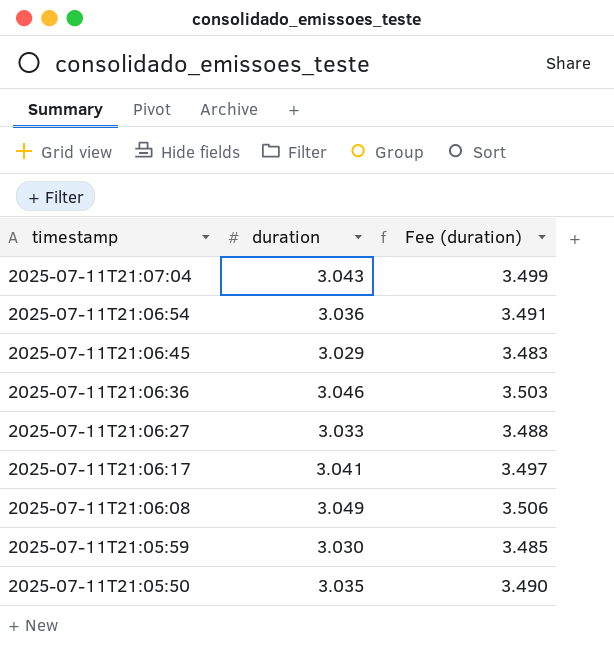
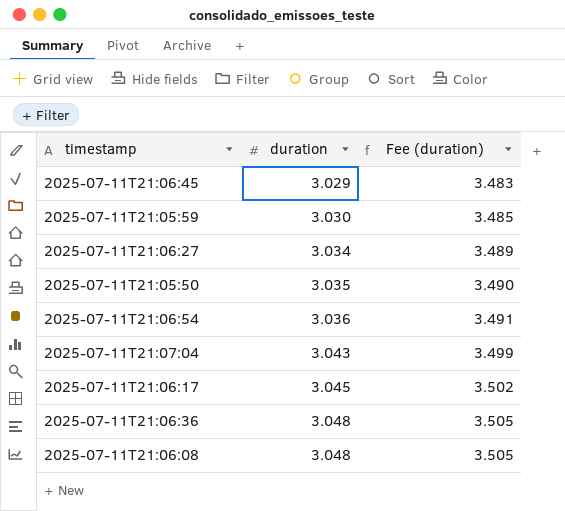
row order: timestamp descending -> duration ascending
2025-07-11T21:06:27 | duration: 3.033 -> 3.034
2025-07-11T21:06:27 | Fee (duration): 3.488 -> 3.489
2025-07-11T21:06:17 | duration: 3.041 -> 3.045
2025-07-11T21:06:17 | Fee (duration): 3.497 -> 3.502
2025-07-11T21:06:36 | duration: 3.046 -> 3.048
2025-07-11T21:06:36 | Fee (duration): 3.503 -> 3.505
2025-07-11T21:06:08 | duration: 3.049 -> 3.048
2025-07-11T21:06:08 | Fee (duration): 3.506 -> 3.505

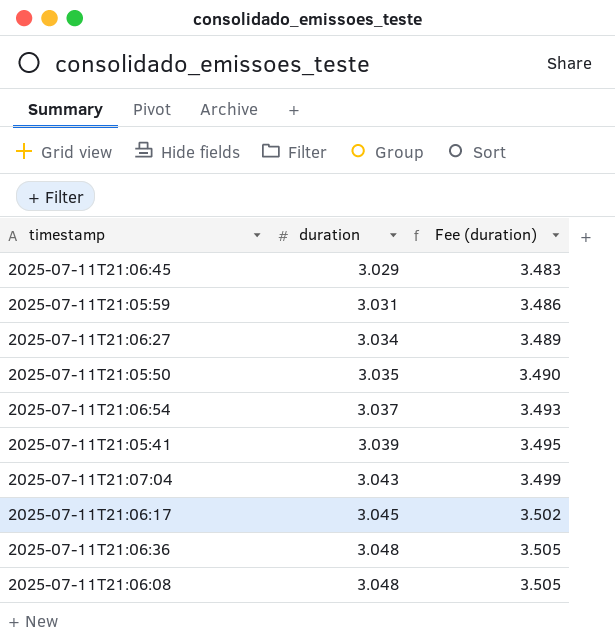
2025-07-11T21:05:59 | duration: 3.030 -> 3.031
2025-07-11T21:05:59 | Fee (duration): 3.485 -> 3.486
2025-07-11T21:06:54 | duration: 3.036 -> 3.037
2025-07-11T21:06:54 | Fee (duration): 3.491 -> 3.493
row 2025-07-11T21:05:41: none -> 3.039 | 3.495

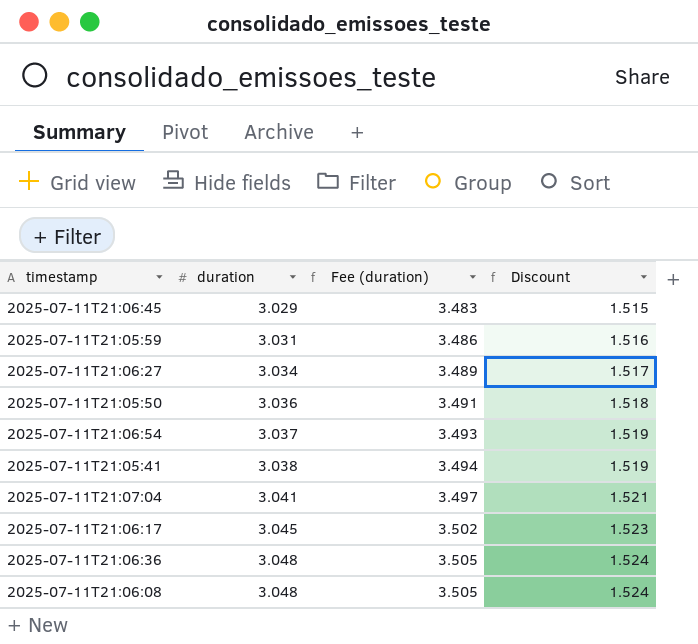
column Discount | formula: none -> [duration] * 0.5
2025-07-11T21:05:50 | duration: 3.035 -> 3.036
2025-07-11T21:05:50 | Fee (duration): 3.490 -> 3.491
2025-07-11T21:05:41 | duration: 3.039 -> 3.038
2025-07-11T21:05:41 | Fee (duration): 3.495 -> 3.494
2025-07-11T21:07:04 | duration: 3.043 -> 3.041
2025-07-11T21:07:04 | Fee (duration): 3.499 -> 3.497

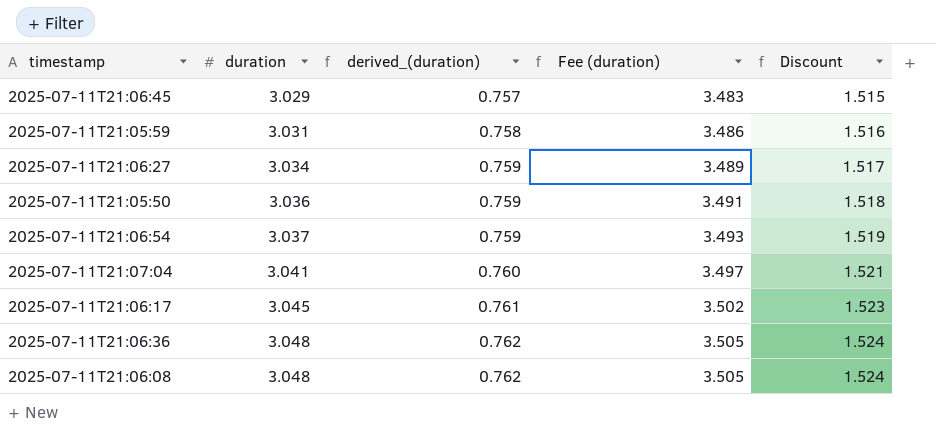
column derived_(duration) | formula: none -> [duration] * 0.25
row 2025-07-11T21:05:41: 3.038 | 3.494 | 1.519 -> none

